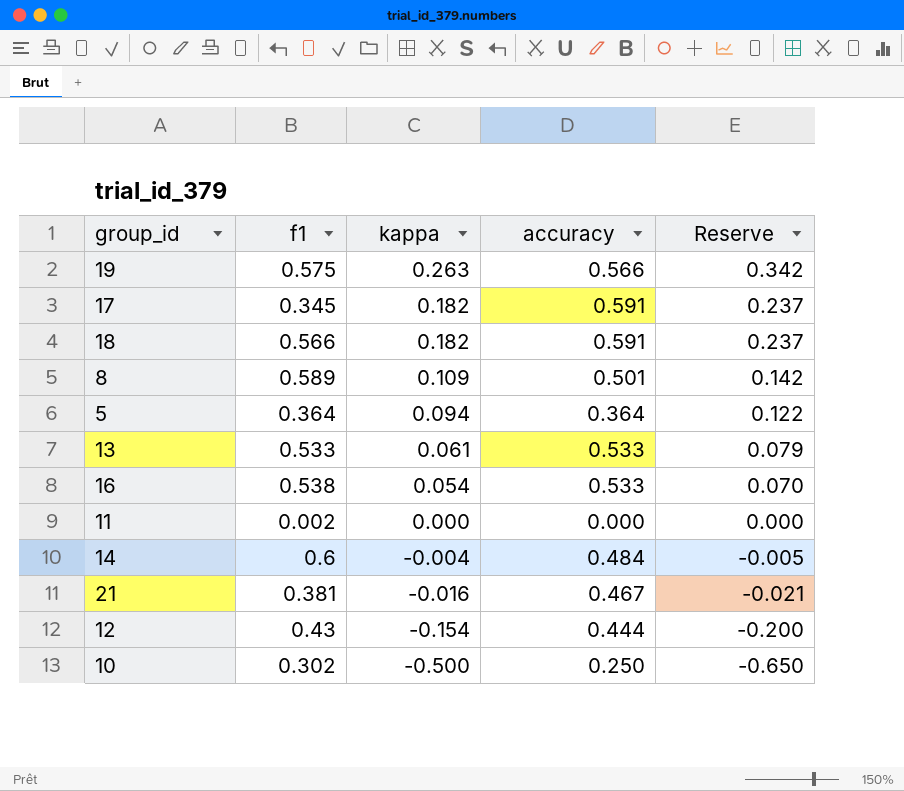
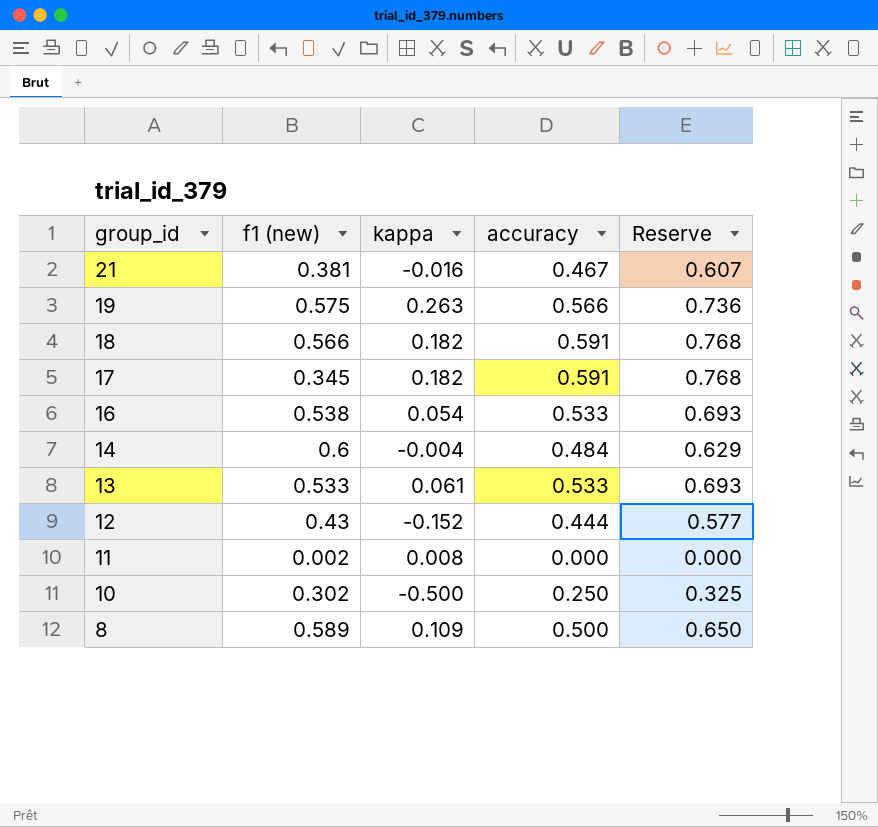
row order: kappa descending -> group_id descending
column name: f1 -> f1 (new)
column Reserve | formula: [kappa] * 1.3 -> [accuracy] * 1.3
row 5: 0.364 | 0.094 | 0.364 | 0.122 -> none
12 | kappa: -0.154 -> -0.152
11 | kappa: 0.000 -> 0.008
8 | accuracy: 0.501 -> 0.500

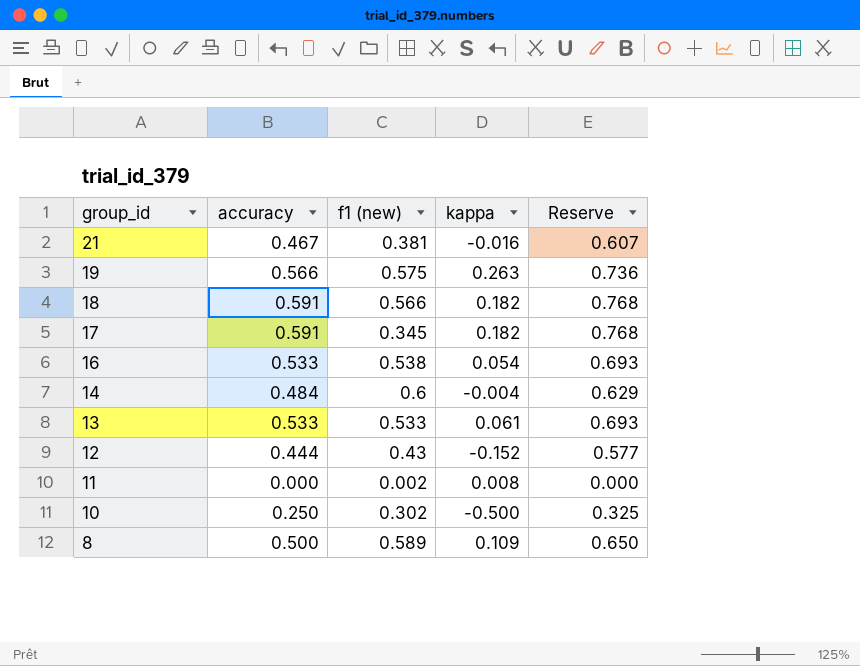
column accuracy | position: 4 -> 2

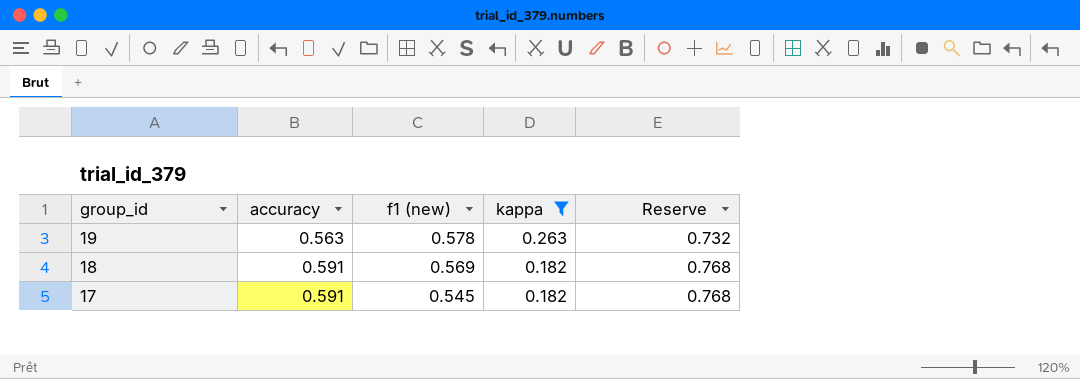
filter: none -> kappa >= 0.182
19 | accuracy: 0.566 -> 0.563
19 | f1 (new): 0.575 -> 0.578
19 | Reserve: 0.736 -> 0.732
18 | f1 (new): 0.566 -> 0.569
17 | f1 (new): 0.345 -> 0.545

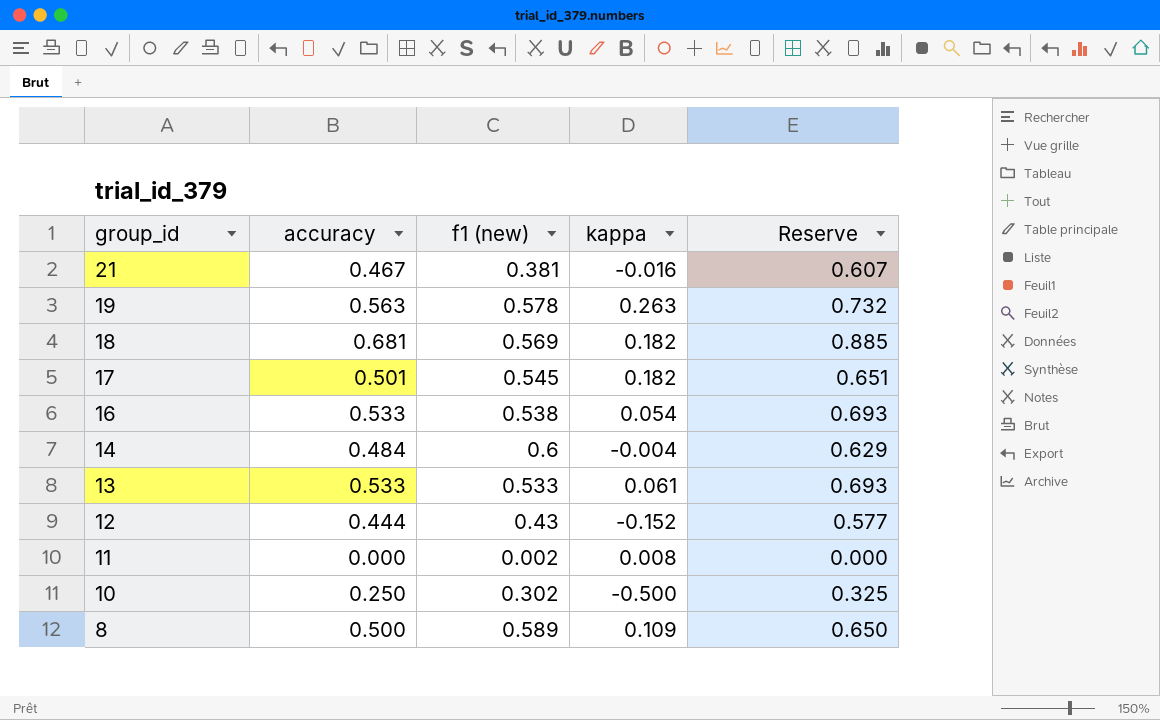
filter: kappa >= 0.182 -> none
18 | accuracy: 0.591 -> 0.681
18 | Reserve: 0.768 -> 0.885
17 | accuracy: 0.591 -> 0.501
17 | Reserve: 0.768 -> 0.651

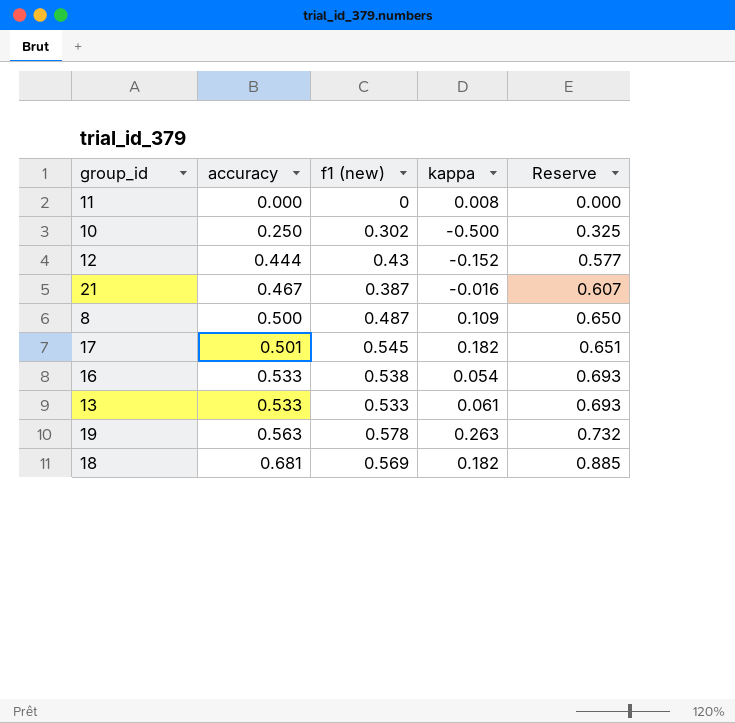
row order: group_id descending -> accuracy ascending
row 14: 0.484 | 0.6 | -0.004 | 0.629 -> none
11 | f1 (new): 0.002 -> 0
21 | f1 (new): 0.381 -> 0.387
8 | f1 (new): 0.589 -> 0.487

